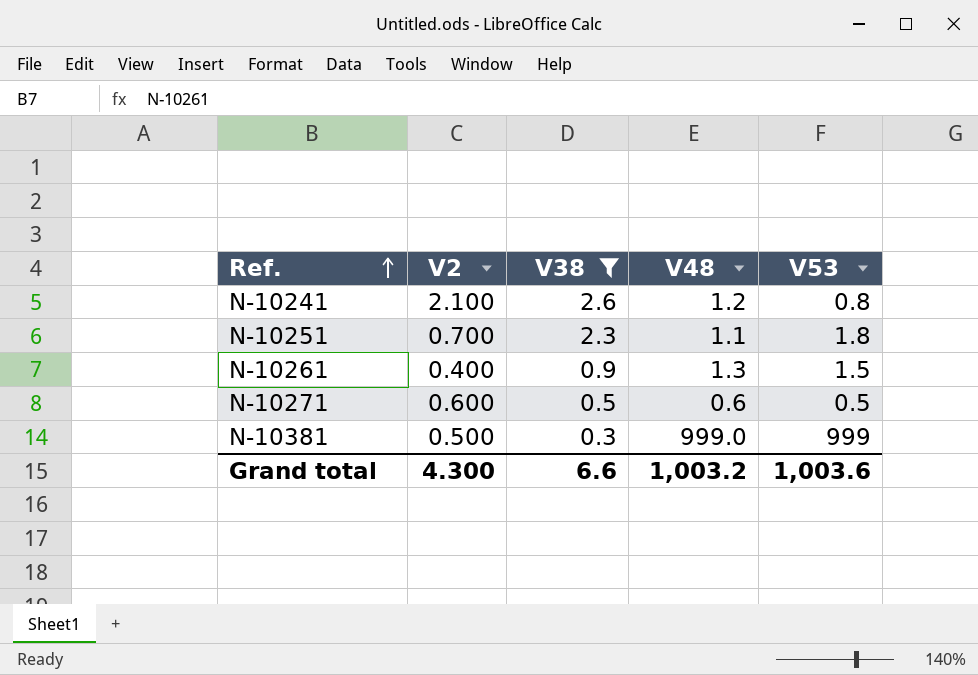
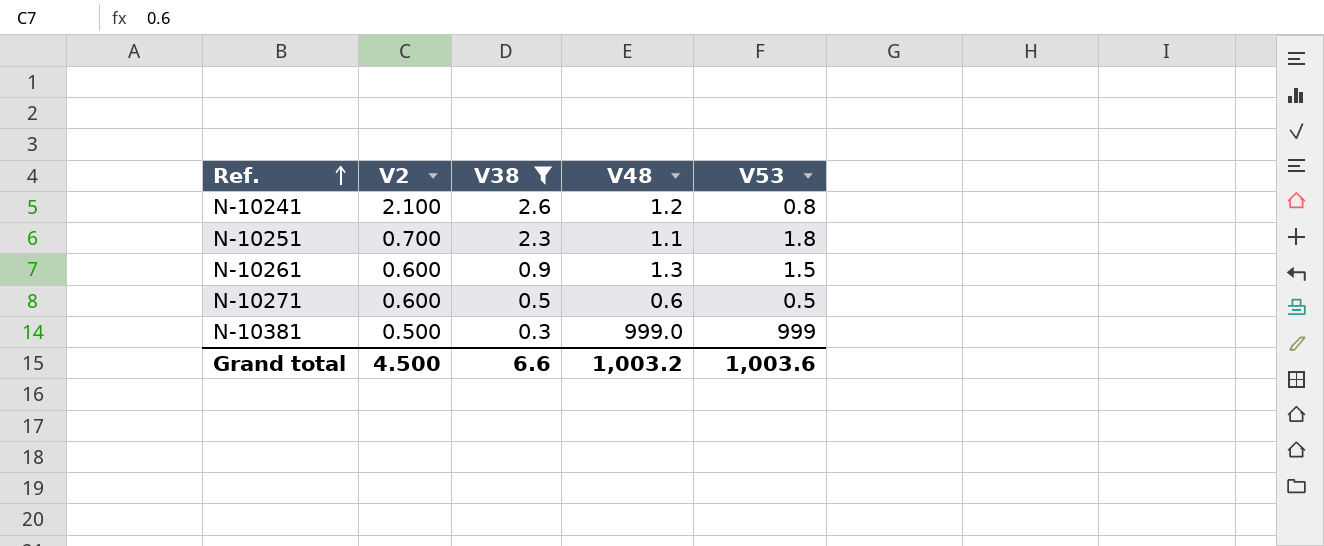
N-10261 | V2: 0.400 -> 0.600
Grand total | V2: 4.300 -> 4.500

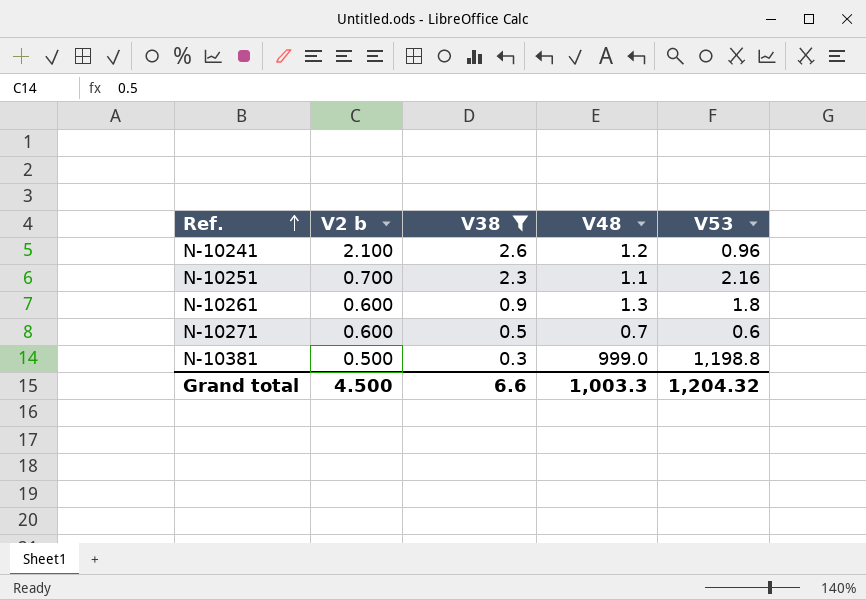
column name: V2 -> V2 b
N-10241 | V53: 0.8 -> 0.96
N-10251 | V53: 1.8 -> 2.16
N-10261 | V53: 1.5 -> 1.8
N-10271 | V48: 0.6 -> 0.7
N-10271 | V53: 0.5 -> 0.6
N-10381 | V53: 999 -> 1,198.8
Grand total | V48: 1,003.2 -> 1,003.3
Grand total | V53: 1,003.6 -> 1,204.32

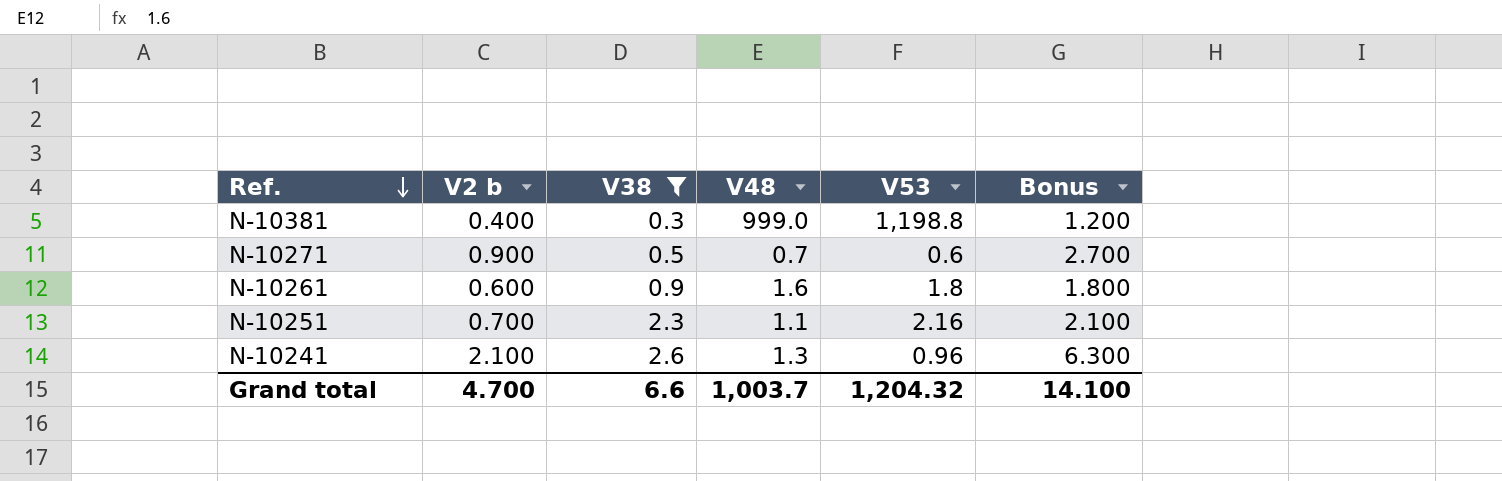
row order: Ref. ascending -> Ref. descending
column Bonus | formula: none -> [V2 b] * 3
N-10381 | V2 b: 0.500 -> 0.400
N-10271 | V2 b: 0.600 -> 0.900
N-10261 | V48: 1.3 -> 1.6
N-10241 | V48: 1.2 -> 1.3
Grand total | V2 b: 4.500 -> 4.700
Grand total | V48: 1,003.3 -> 1,003.7

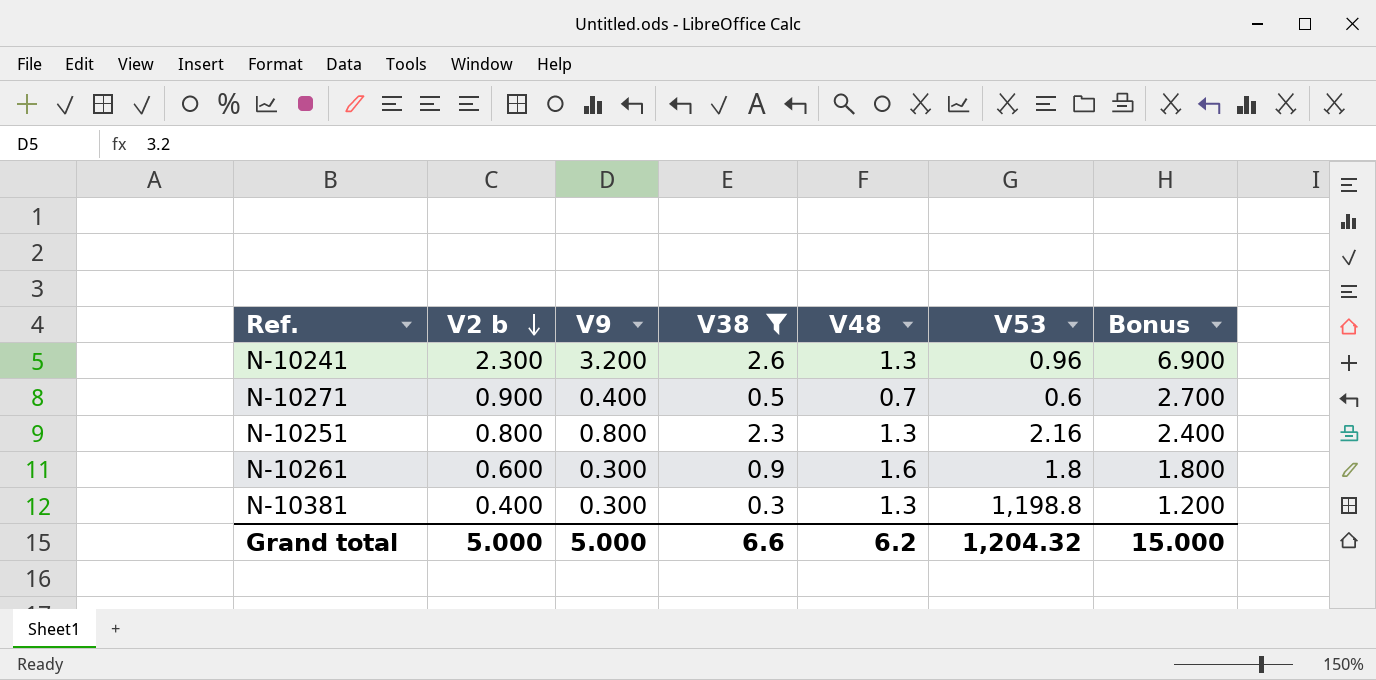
row order: Ref. descending -> V2 b descending
column V9 | position: none -> 3
N-10241 | V2 b: 2.100 -> 2.300
N-10241 | Bonus: 6.300 -> 6.900
N-10251 | V2 b: 0.700 -> 0.800
N-10251 | V48: 1.1 -> 1.3
N-10251 | Bonus: 2.100 -> 2.400
N-10381 | V48: 999.0 -> 1.3
Grand total | V2 b: 4.700 -> 5.000
Grand total | V48: 1,003.7 -> 6.2
Grand total | Bonus: 14.100 -> 15.000

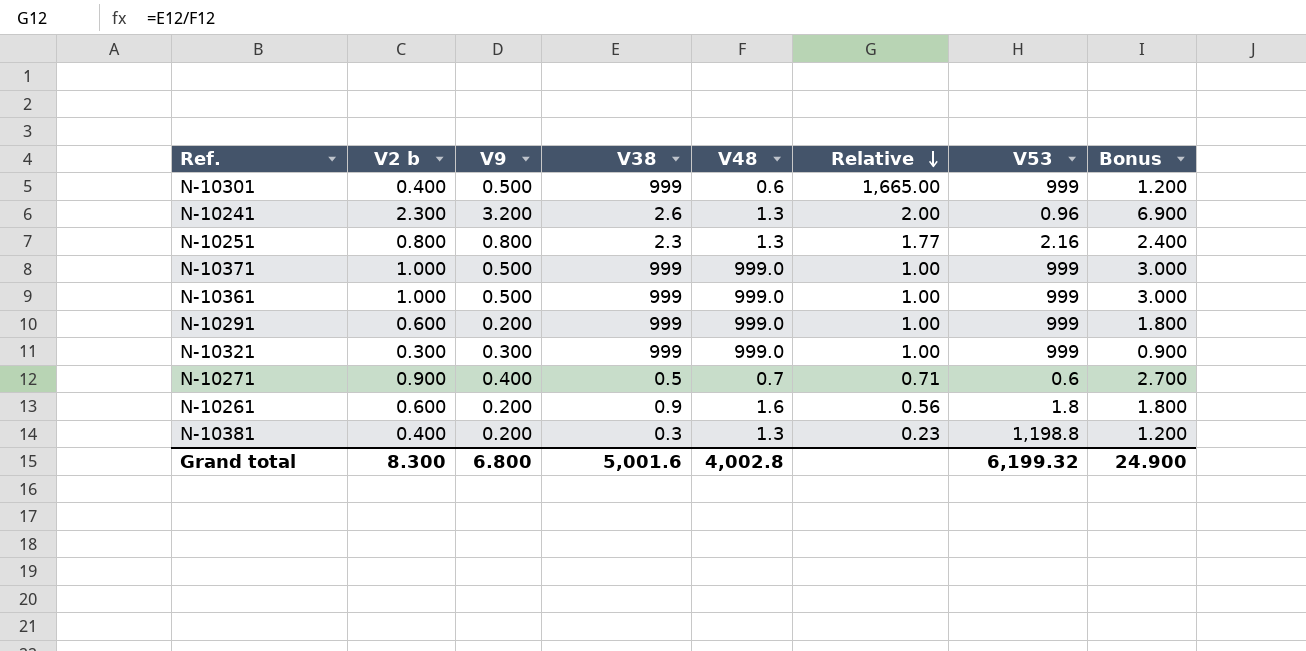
filter: V38 != 999 -> none
row order: V2 b descending -> Relative descending
column Relative | formula: none -> [V38] / [V48]
N-10261 | V9: 0.300 -> 0.200
N-10381 | V9: 0.300 -> 0.200
Grand total | V2 b: 5.000 -> 8.300
Grand total | V9: 5.000 -> 6.800
Grand total | V38: 6.6 -> 5,001.6
Grand total | V48: 6.2 -> 4,002.8
Grand total | V53: 1,204.32 -> 6,199.32
Grand total | Bonus: 15.000 -> 24.900

